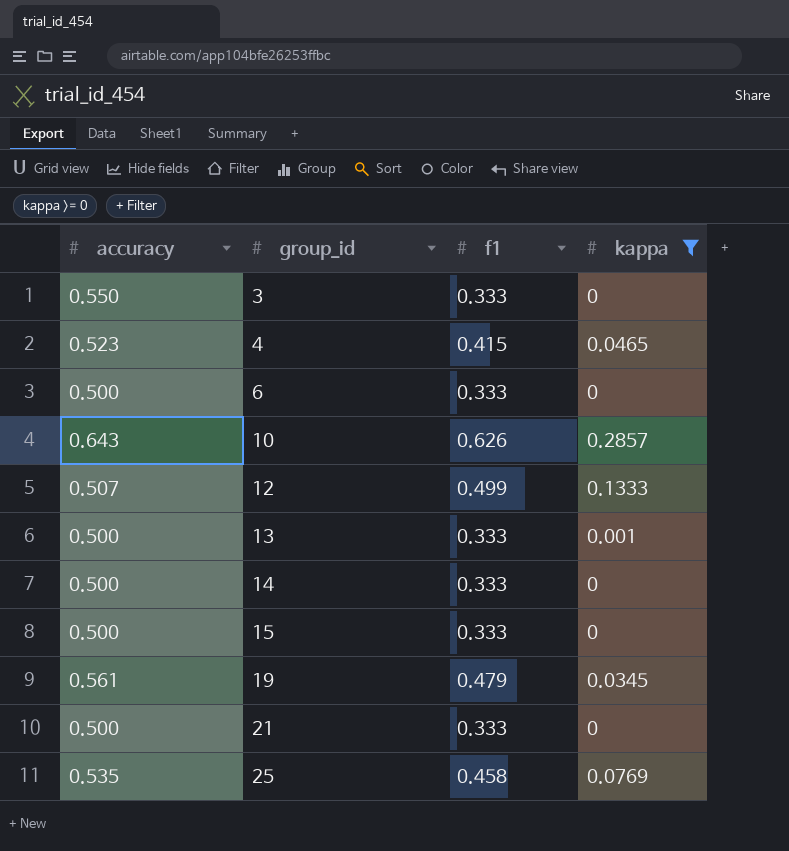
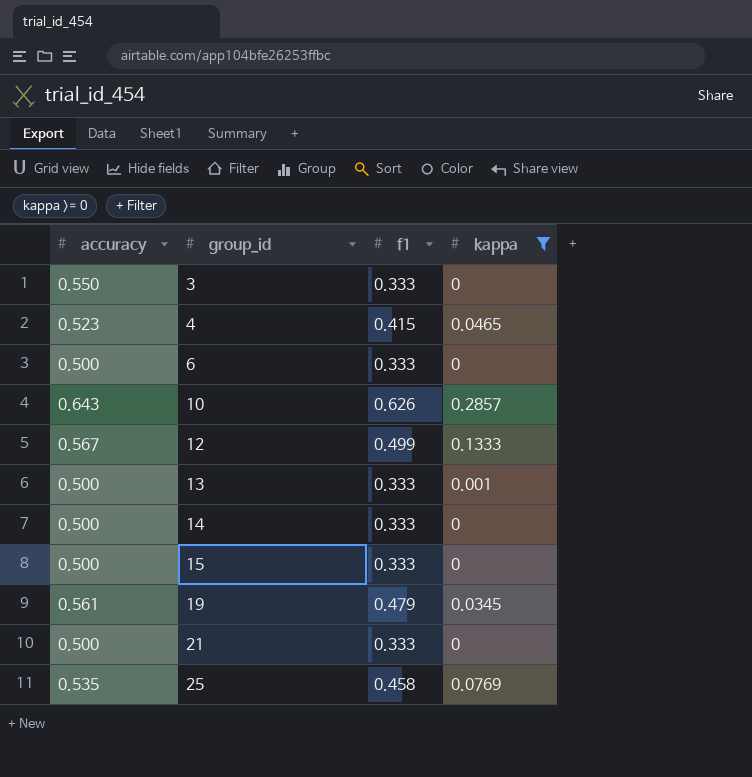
12 | accuracy: 0.507 -> 0.567

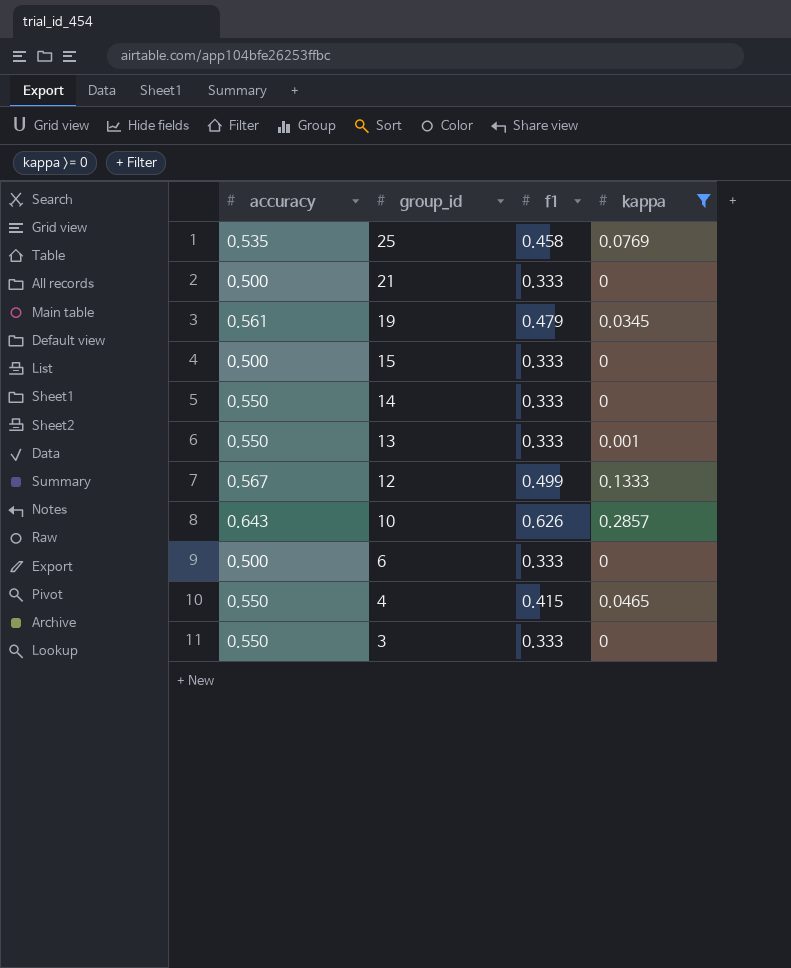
row order: group_id ascending -> group_id descending
14 | accuracy: 0.500 -> 0.550
13 | accuracy: 0.500 -> 0.550
4 | accuracy: 0.523 -> 0.550

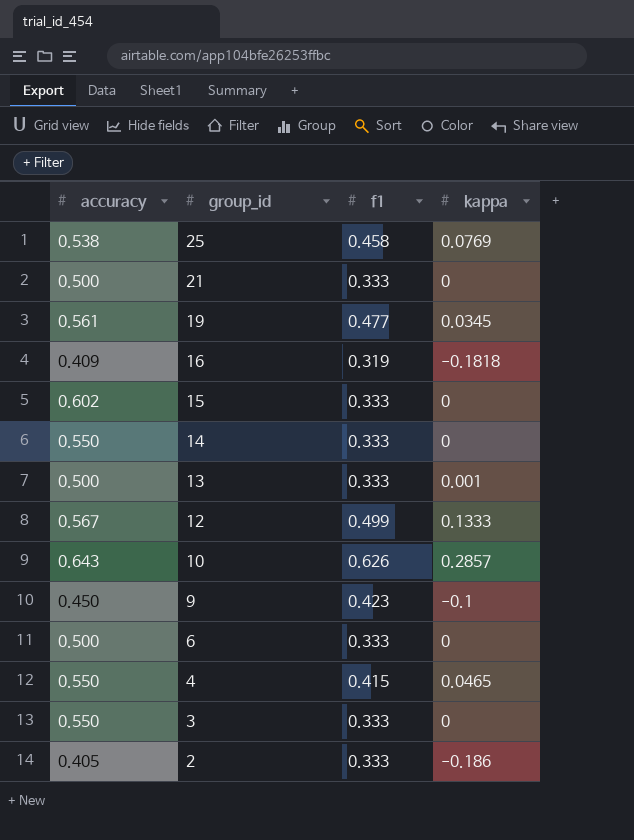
filter: kappa >= 0 -> none
25 | accuracy: 0.535 -> 0.538
19 | f1: 0.479 -> 0.477
15 | accuracy: 0.500 -> 0.602
13 | accuracy: 0.550 -> 0.500

